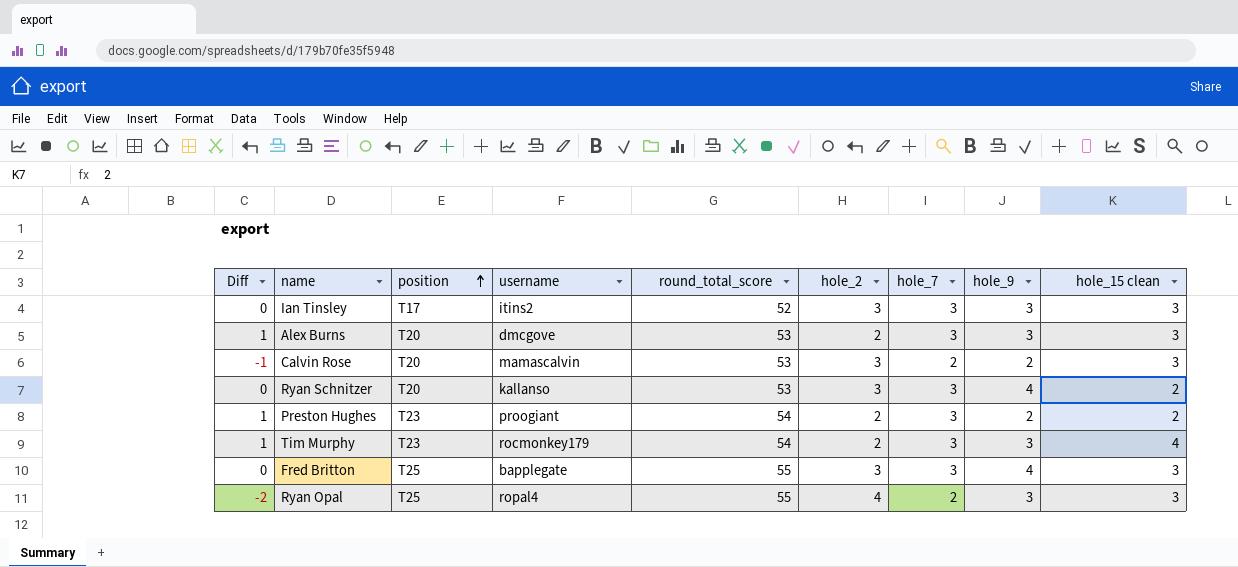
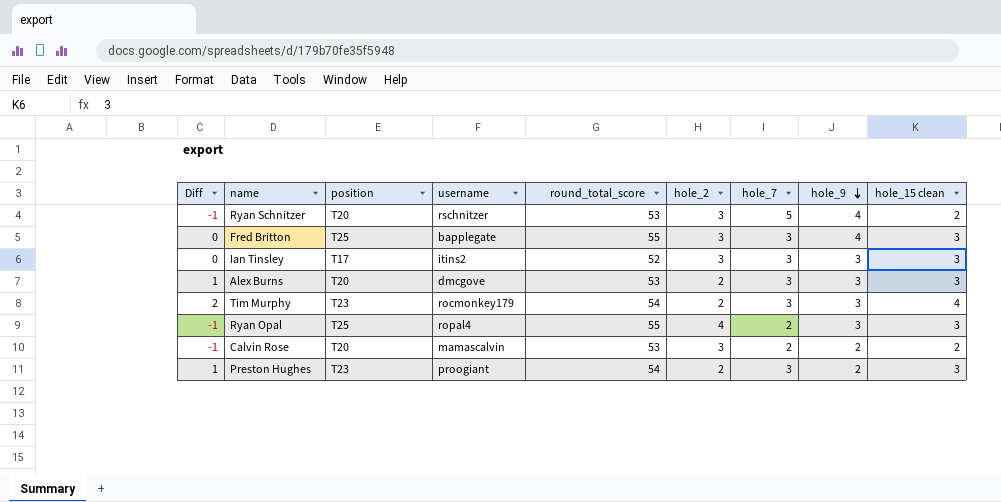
row order: position ascending -> hole_9 descending
column Diff | formula: [hole_7] - [hole_2] -> [hole_15 clean] - [hole_2]
Ryan Schnitzer | username: kallanso -> rschnitzer
Ryan Schnitzer | hole_7: 3 -> 5
Calvin Rose | hole_15 clean: 3 -> 2
Preston Hughes | hole_15 clean: 2 -> 3

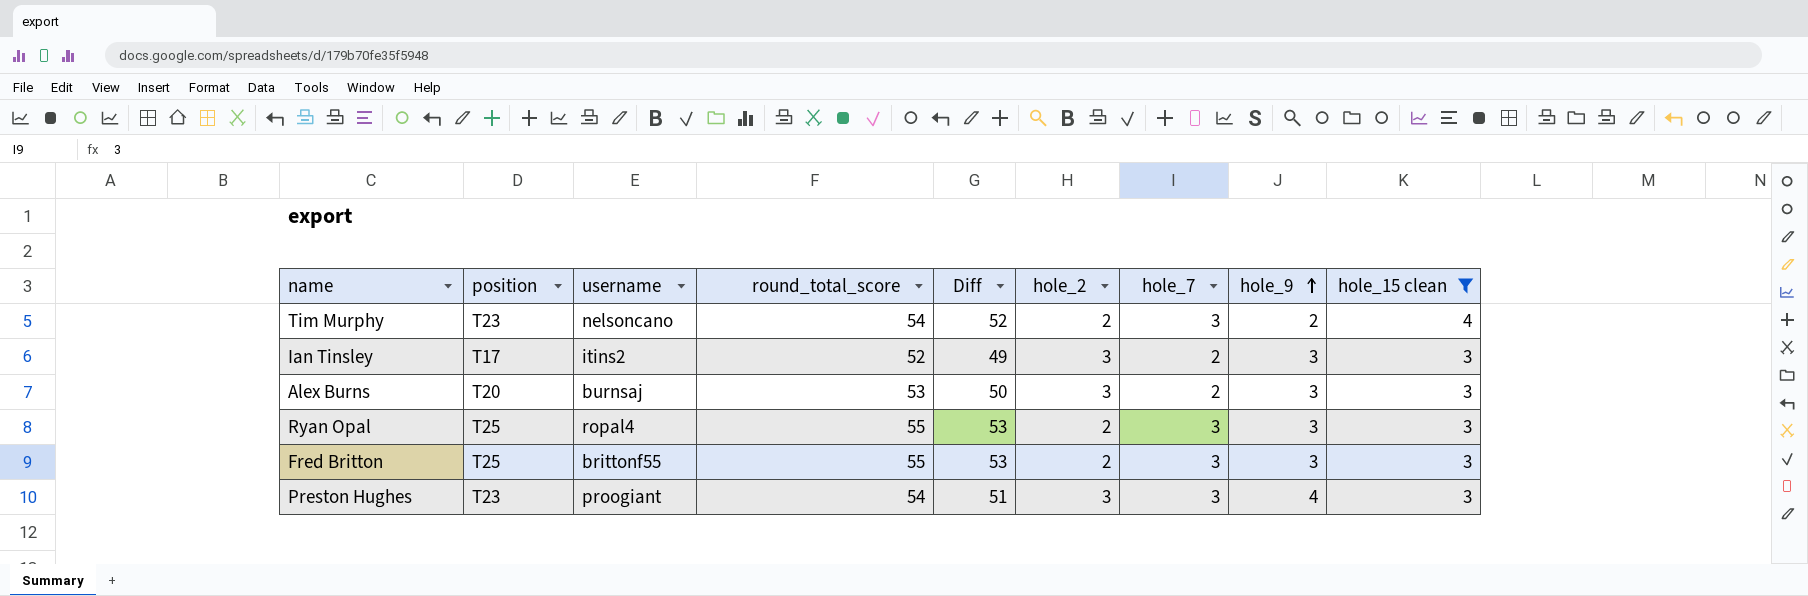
filter: none -> hole_15 clean != 2
row order: hole_9 descending -> hole_9 ascending
column Diff | formula: [hole_15 clean] - [hole_2] -> [round_total_score] - [hole_2]
column Diff | position: 1 -> 5
Tim Murphy | username: rocmonkey179 -> nelsoncano
Tim Murphy | hole_9: 3 -> 2
Ian Tinsley | hole_7: 3 -> 2
Alex Burns | username: dmcgove -> burnsaj
Alex Burns | hole_2: 2 -> 3
Alex Burns | hole_7: 3 -> 2
Ryan Opal | hole_2: 4 -> 2
Ryan Opal | hole_7: 2 -> 3
Fred Britton | username: bapplegate -> brittonf55
Fred Britton | hole_2: 3 -> 2
Fred Britton | hole_9: 4 -> 3
Preston Hughes | hole_2: 2 -> 3
Preston Hughes | hole_9: 2 -> 4

